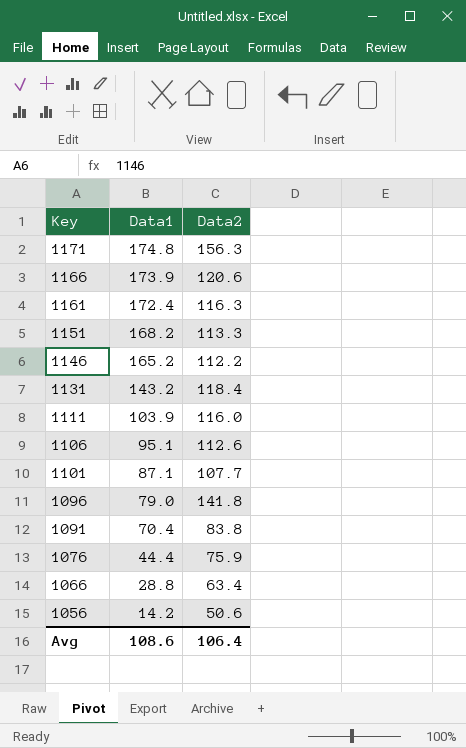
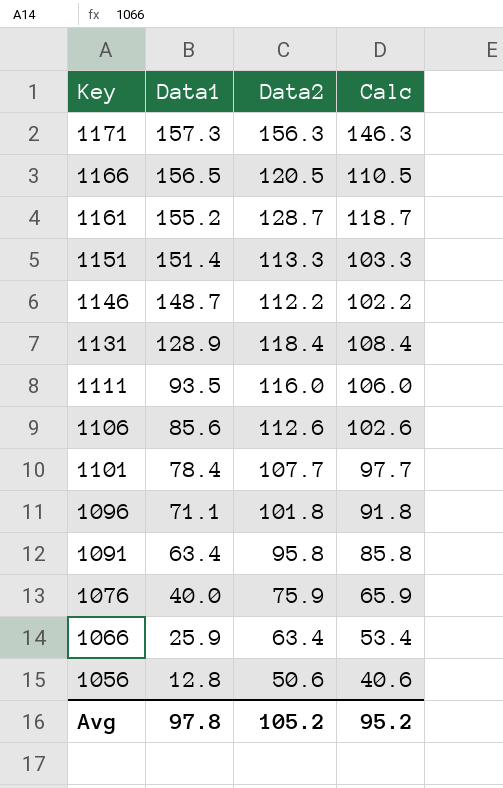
column Calc | formula: none -> [Data2] - 10
1171 | Data1: 174.8 -> 157.3
1166 | Data1: 173.9 -> 156.5
1166 | Data2: 120.6 -> 120.5
1161 | Data1: 172.4 -> 155.2
1161 | Data2: 116.3 -> 128.7
1151 | Data1: 168.2 -> 151.4
1146 | Data1: 165.2 -> 148.7
1131 | Data1: 143.2 -> 128.9
1111 | Data1: 103.9 -> 93.5
1106 | Data1: 95.1 -> 85.6
1101 | Data1: 87.1 -> 78.4
1096 | Data1: 79.0 -> 71.1
1096 | Data2: 141.8 -> 101.8
1091 | Data1: 70.4 -> 63.4
1091 | Data2: 83.8 -> 95.8
1076 | Data1: 44.4 -> 40.0
1066 | Data1: 28.8 -> 25.9
1056 | Data1: 14.2 -> 12.8
Avg | Data1: 108.6 -> 97.8
Avg | Data2: 106.4 -> 105.2

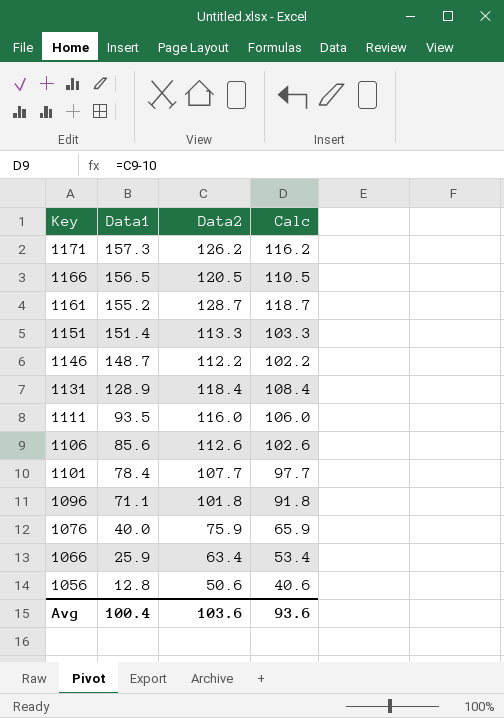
row 1091: 63.4 | 95.8 | 85.8 -> none
1171 | Data2: 156.3 -> 126.2
1171 | Calc: 146.3 -> 116.2
Avg | Data1: 97.8 -> 100.4
Avg | Data2: 105.2 -> 103.6
Avg | Calc: 95.2 -> 93.6

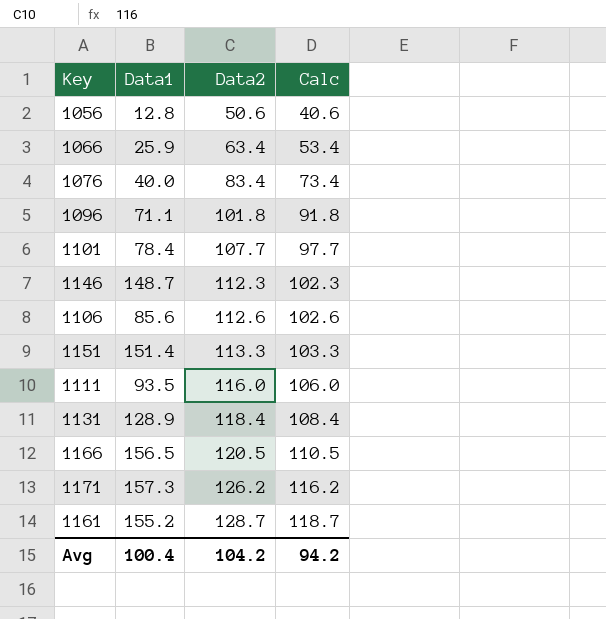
row order: Key descending -> Data2 ascending
1076 | Data2: 75.9 -> 83.4
1076 | Calc: 65.9 -> 73.4
1146 | Data2: 112.2 -> 112.3
1146 | Calc: 102.2 -> 102.3
Avg | Data2: 103.6 -> 104.2
Avg | Calc: 93.6 -> 94.2

